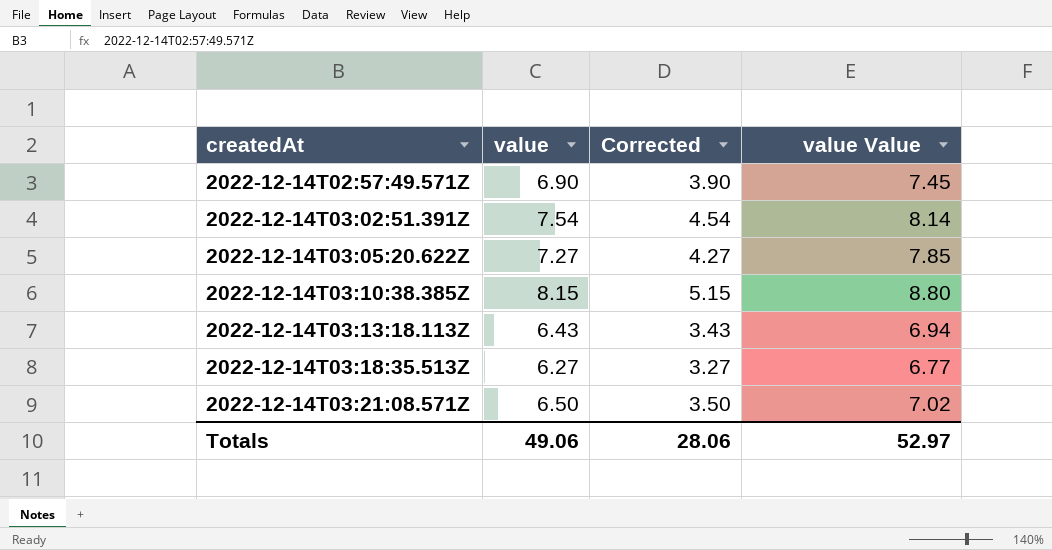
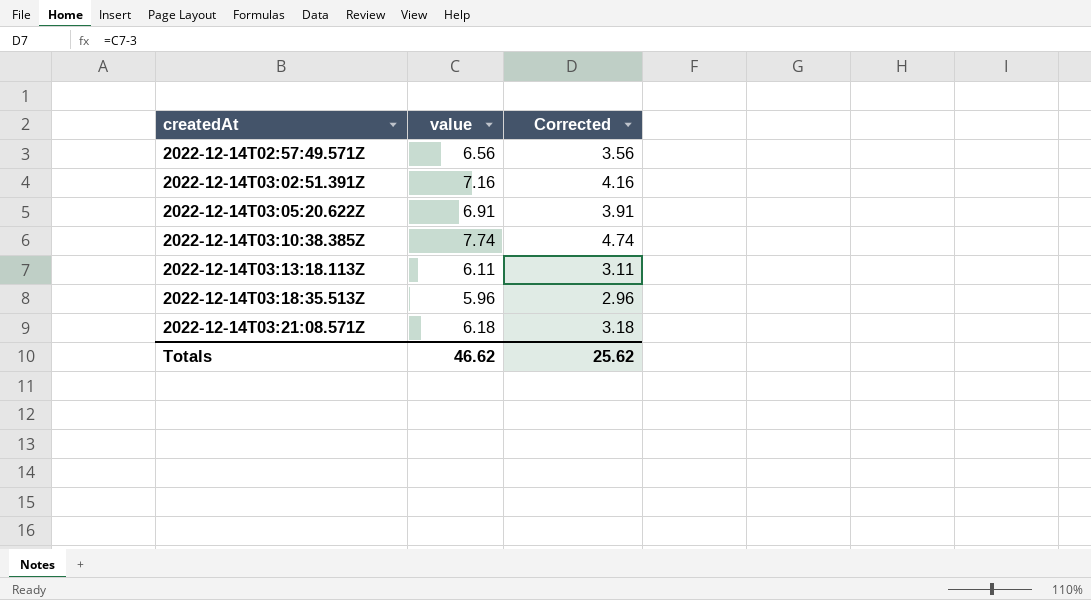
column value Value | formula: [value] * 1.08 -> none
2022-12-14T02:57:49.571Z | value: 6.90 -> 6.56
2022-12-14T02:57:49.571Z | Corrected: 3.90 -> 3.56
2022-12-14T03:02:51.391Z | value: 7.54 -> 7.16
2022-12-14T03:02:51.391Z | Corrected: 4.54 -> 4.16
2022-12-14T03:05:20.622Z | value: 7.27 -> 6.91
2022-12-14T03:05:20.622Z | Corrected: 4.27 -> 3.91
2022-12-14T03:10:38.385Z | value: 8.15 -> 7.74
2022-12-14T03:10:38.385Z | Corrected: 5.15 -> 4.74
2022-12-14T03:13:18.113Z | value: 6.43 -> 6.11
2022-12-14T03:13:18.113Z | Corrected: 3.43 -> 3.11
2022-12-14T03:18:35.513Z | value: 6.27 -> 5.96
2022-12-14T03:18:35.513Z | Corrected: 3.27 -> 2.96
2022-12-14T03:21:08.571Z | value: 6.50 -> 6.18
2022-12-14T03:21:08.571Z | Corrected: 3.50 -> 3.18
Totals | value: 49.06 -> 46.62
Totals | Corrected: 28.06 -> 25.62

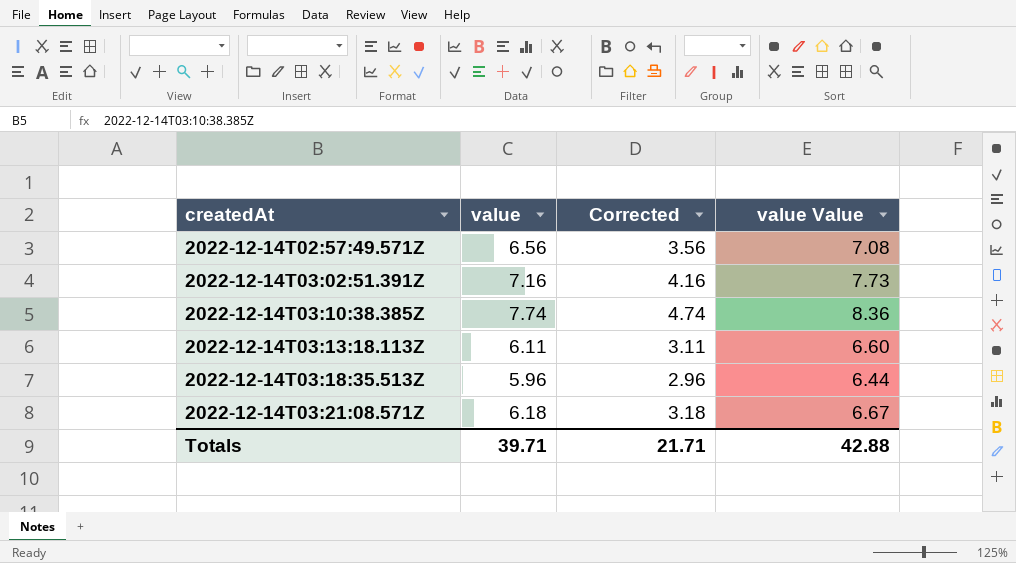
column value Value | formula: none -> [value] * 1.08
row 2022-12-14T03:05:20.622Z: 6.91 | 3.91 -> none
Totals | value: 46.62 -> 39.71
Totals | Corrected: 25.62 -> 21.71

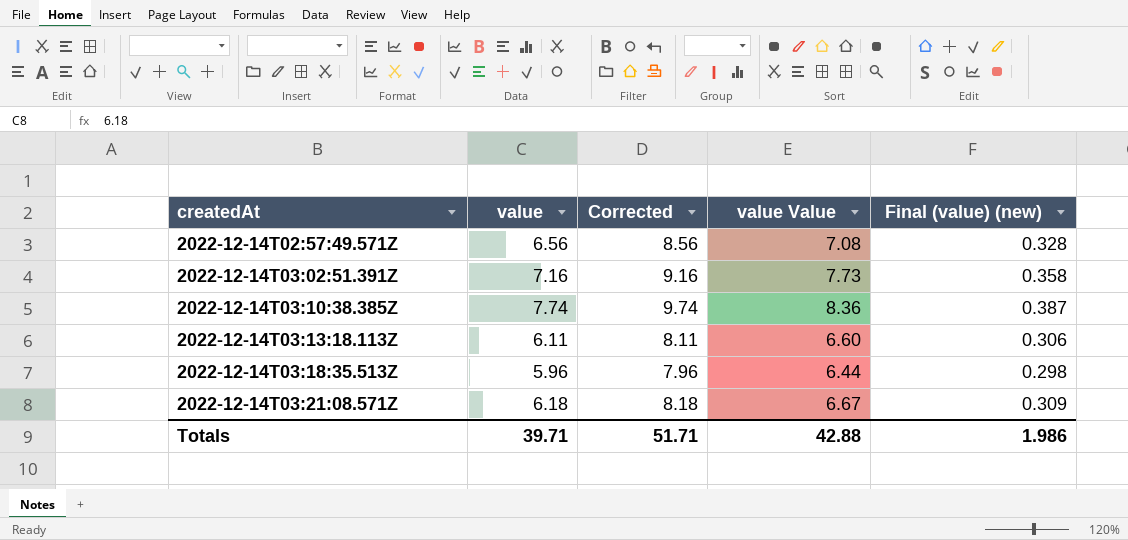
column Corrected | formula: [value] - 3 -> [value] + 2
column Final (value) (new) | formula: none -> [value] * 0.05
Totals | Corrected: 21.71 -> 51.71

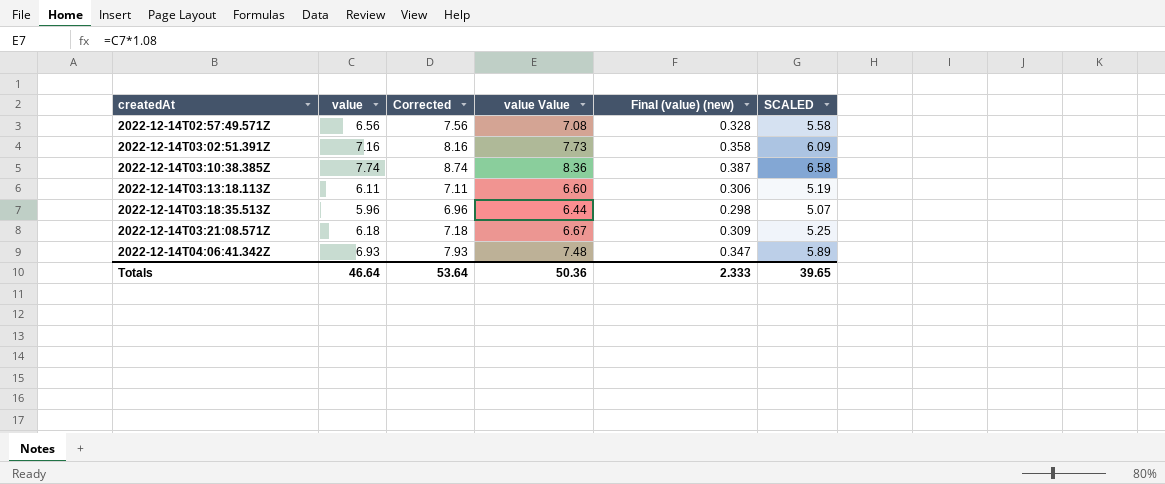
column Corrected | formula: [value] + 2 -> [value] + 1
column SCALED | formula: none -> [value] * 0.85
row 2022-12-14T04:06:41.342Z: none -> 6.93 | 7.93 | 7.48 | 0.347 | 5.89
Totals | value: 39.71 -> 46.64
Totals | Corrected: 51.71 -> 53.64
Totals | value Value: 42.88 -> 50.36
Totals | Final (value) (new): 1.986 -> 2.333

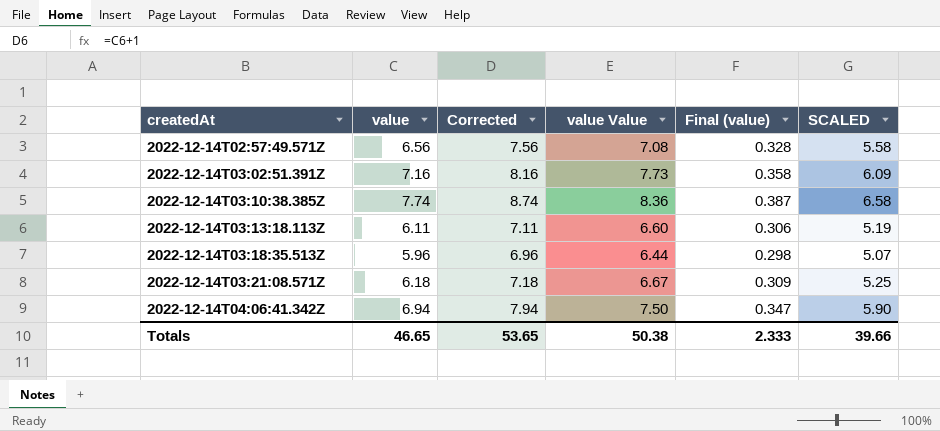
column name: Final (value) (new) -> Final (value)
2022-12-14T04:06:41.342Z | value: 6.93 -> 6.94
2022-12-14T04:06:41.342Z | Corrected: 7.93 -> 7.94
2022-12-14T04:06:41.342Z | value Value: 7.48 -> 7.50
2022-12-14T04:06:41.342Z | SCALED: 5.89 -> 5.90
Totals | value: 46.64 -> 46.65
Totals | Corrected: 53.64 -> 53.65
Totals | value Value: 50.36 -> 50.38
Totals | SCALED: 39.65 -> 39.66

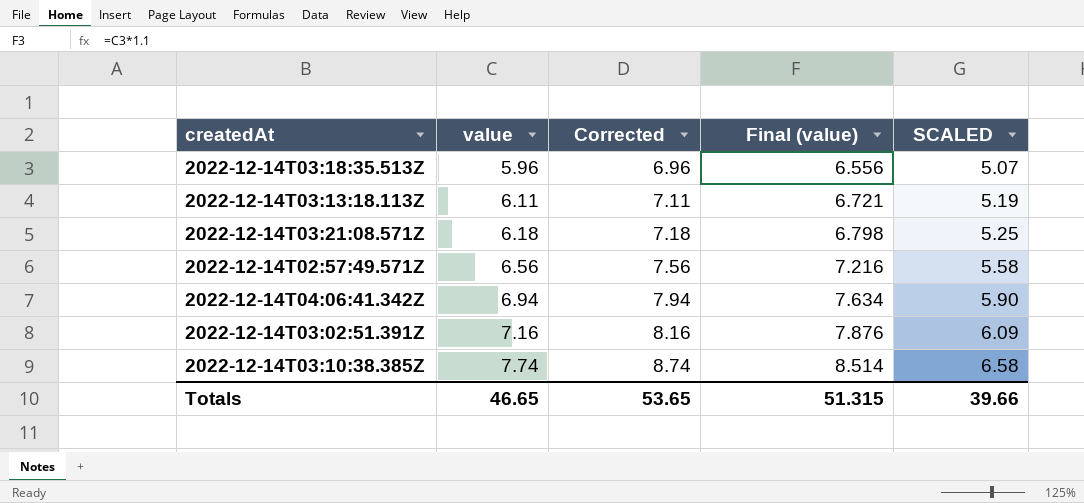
row order: createdAt ascending -> value ascending
column value Value | formula: [value] * 1.08 -> none
column Final (value) | formula: [value] * 0.05 -> [value] * 1.1
Totals | Final (value): 2.333 -> 51.315

